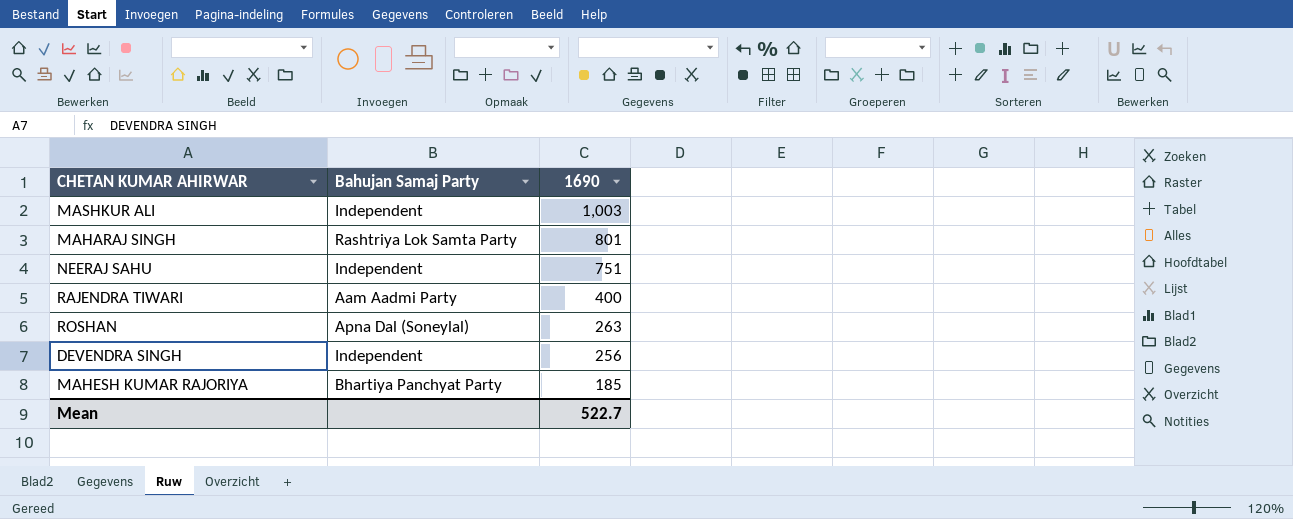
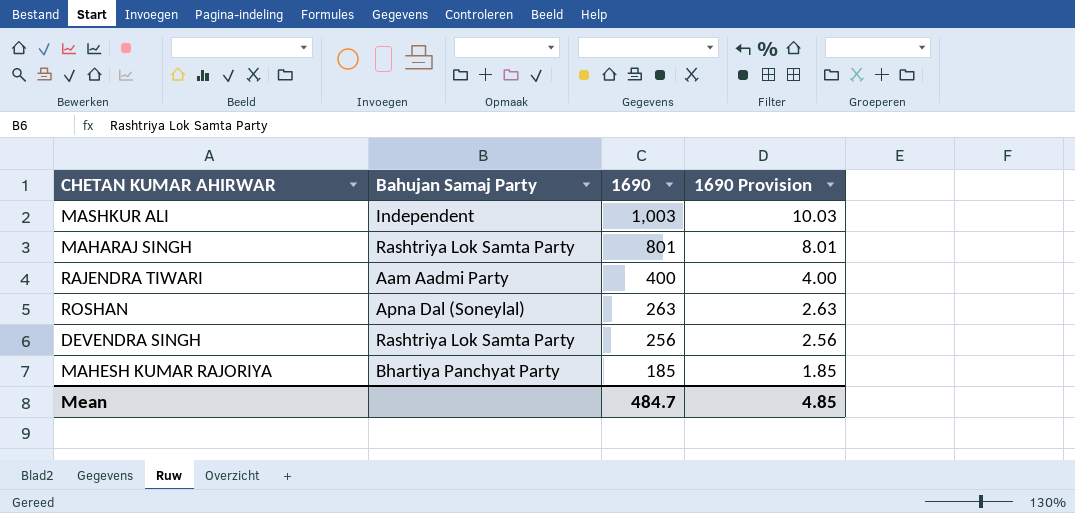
column 1690 Provision | formula: none -> [1690] * 0.01
row NEERAJ SAHU: Independent | 751 -> none
DEVENDRA SINGH | Bahujan Samaj Party: Independent -> Rashtriya Lok Samta Party
Mean | 1690: 522.7 -> 484.7

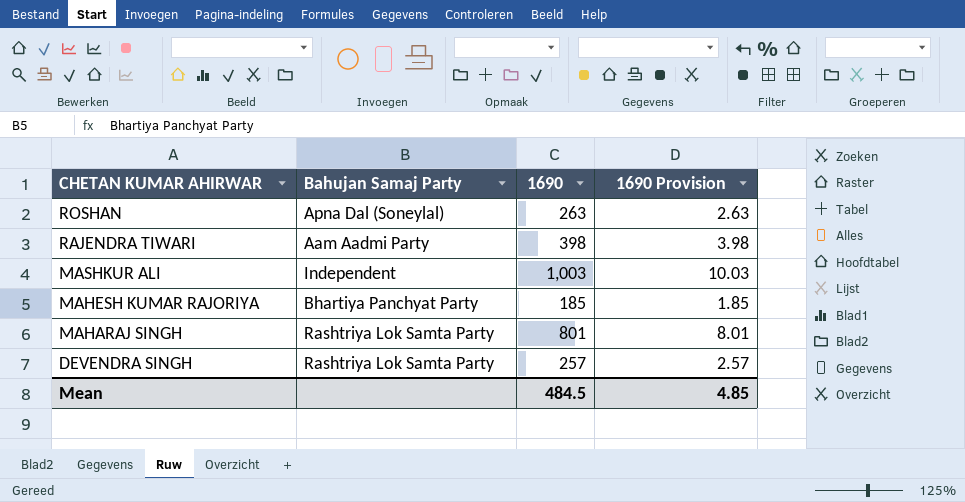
row order: 1690 descending -> CHETAN KUMAR AHIRWAR descending
RAJENDRA TIWARI | 1690: 400 -> 398
RAJENDRA TIWARI | 1690 Provision: 4.00 -> 3.98
DEVENDRA SINGH | 1690: 256 -> 257
DEVENDRA SINGH | 1690 Provision: 2.56 -> 2.57
Mean | 1690: 484.7 -> 484.5

